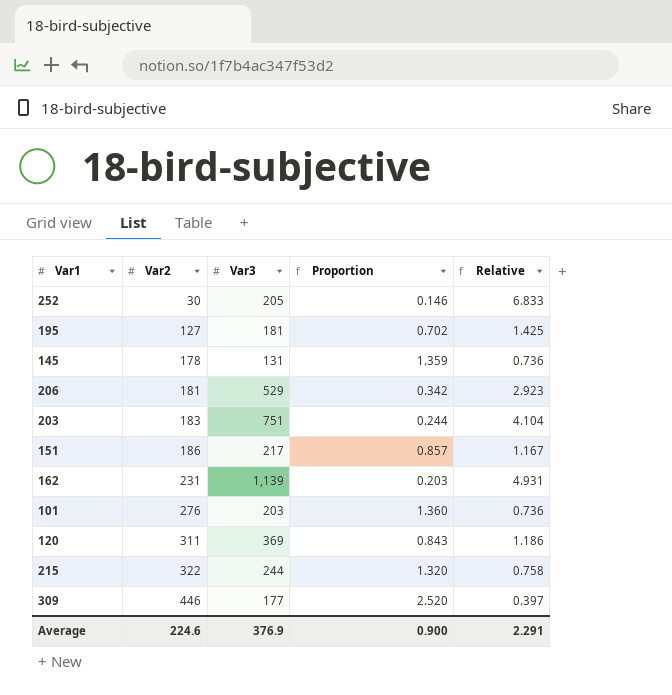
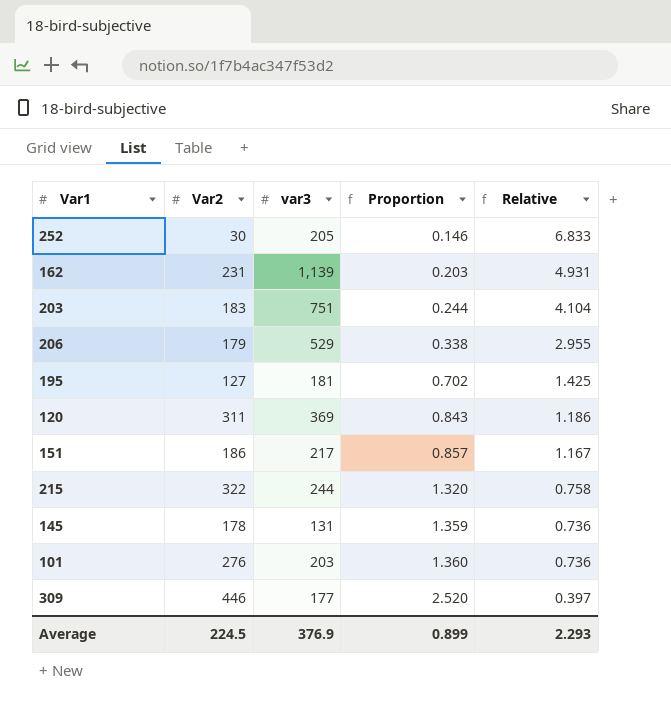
row order: Var2 ascending -> Proportion ascending
column name: Var3 -> var3
206 | Var2: 181 -> 179
206 | Proportion: 0.342 -> 0.338
206 | Relative: 2.923 -> 2.955
Average | Var2: 224.6 -> 224.5
Average | Proportion: 0.900 -> 0.899
Average | Relative: 2.291 -> 2.293

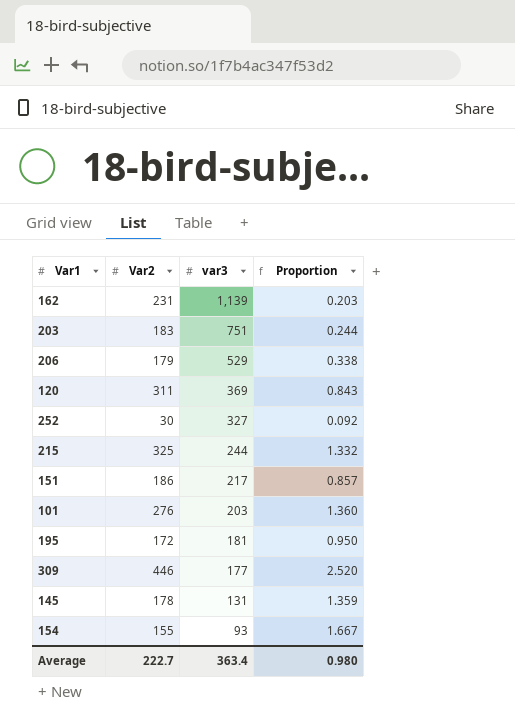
row order: Proportion ascending -> var3 descending
column Relative | formula: [var3] / [Var2] -> none
252 | var3: 205 -> 327
252 | Proportion: 0.146 -> 0.092
215 | Var2: 322 -> 325
215 | Proportion: 1.320 -> 1.332
195 | Var2: 127 -> 172
195 | Proportion: 0.702 -> 0.950
row 154: none -> 155 | 93 | 1.667
Average | Var2: 224.5 -> 222.7
Average | var3: 376.9 -> 363.4
Average | Proportion: 0.899 -> 0.980

